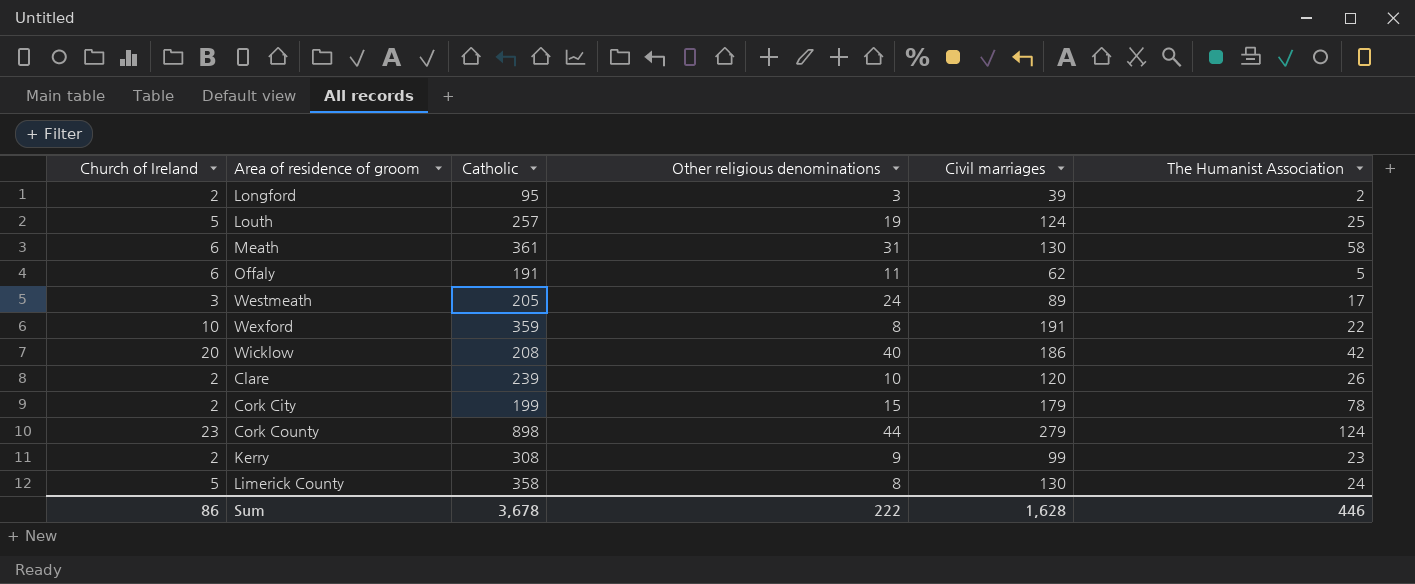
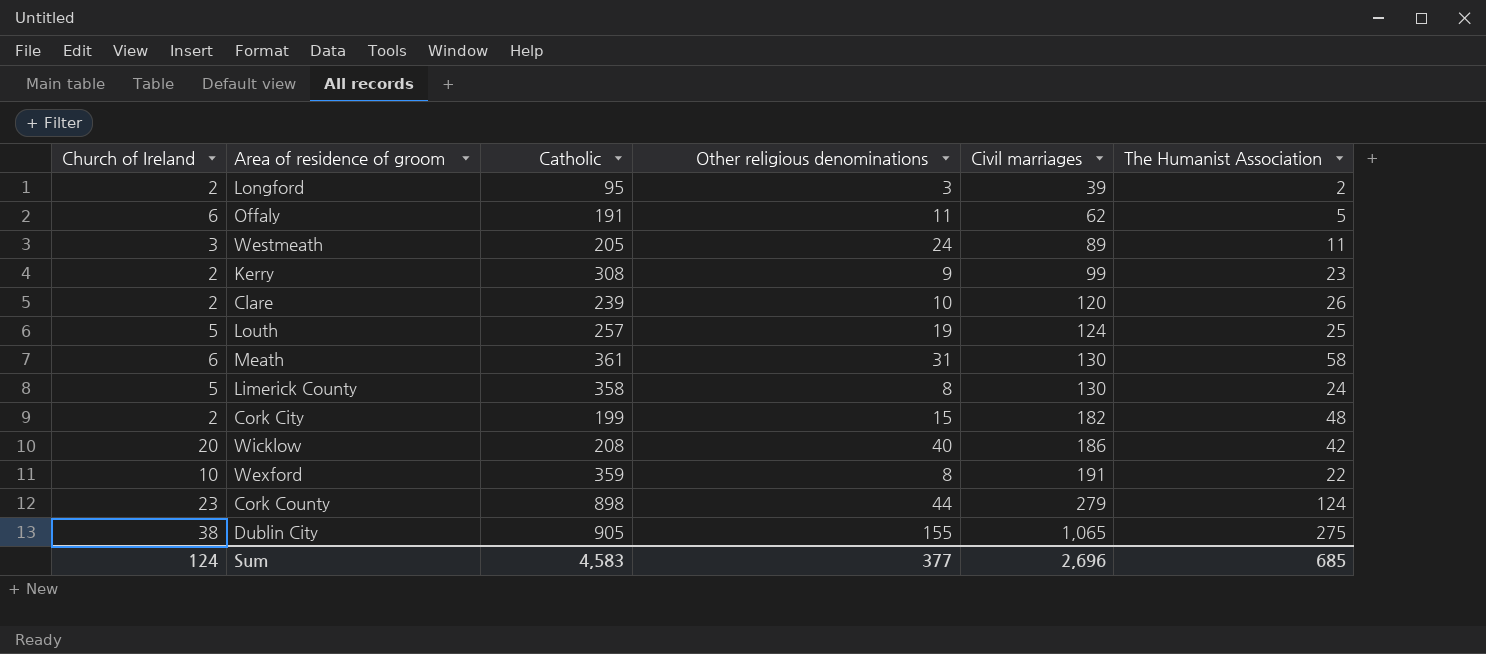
row order: none -> Civil marriages ascending
Westmeath | The Humanist Association: 17 -> 11
Cork City | Civil marriages: 179 -> 182
Cork City | The Humanist Association: 78 -> 48
row Dublin City: none -> 38 | 905 | 155 | 1,065 | 275
Sum | Church of Ireland: 86 -> 124
Sum | Catholic: 3,678 -> 4,583
Sum | Other religious denominations: 222 -> 377
Sum | Civil marriages: 1,628 -> 2,696
Sum | The Humanist Association: 446 -> 685

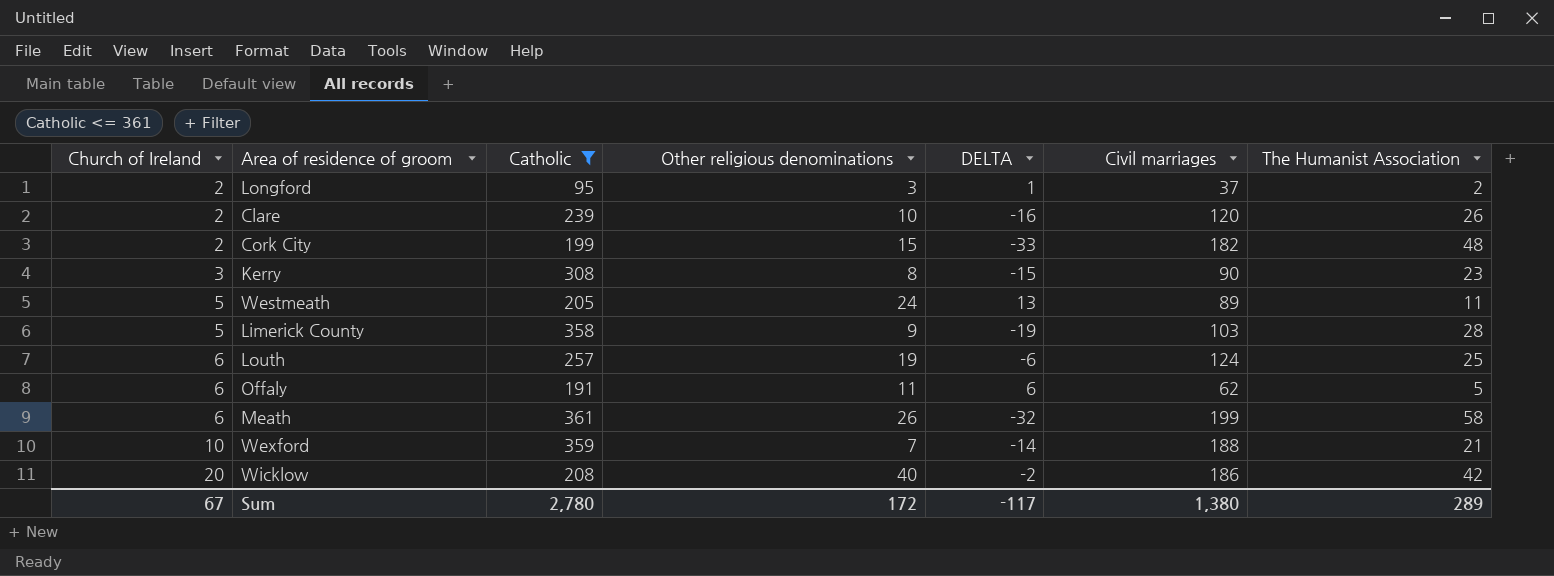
filter: none -> Catholic <= 361
row order: Civil marriages ascending -> Church of Ireland ascending
column DELTA | formula: none -> [Other religious denominations] - [The Humanist Association]
Longford | Civil marriages: 39 -> 37
Kerry | Church of Ireland: 2 -> 3
Kerry | Other religious denominations: 9 -> 8
Kerry | Civil marriages: 99 -> 90
Westmeath | Church of Ireland: 3 -> 5
Limerick County | Other religious denominations: 8 -> 9
Limerick County | Civil marriages: 130 -> 103
Limerick County | The Humanist Association: 24 -> 28
Louth | Church of Ireland: 5 -> 6
Meath | Other religious denominations: 31 -> 26
Meath | Civil marriages: 130 -> 199
Wexford | Other religious denominations: 8 -> 7
Wexford | Civil marriages: 191 -> 188
Wexford | The Humanist Association: 22 -> 21
Sum | Church of Ireland: 124 -> 67
Sum | Catholic: 4,583 -> 2,780
Sum | Other religious denominations: 377 -> 172
Sum | Civil marriages: 2,696 -> 1,380
Sum | The Humanist Association: 685 -> 289

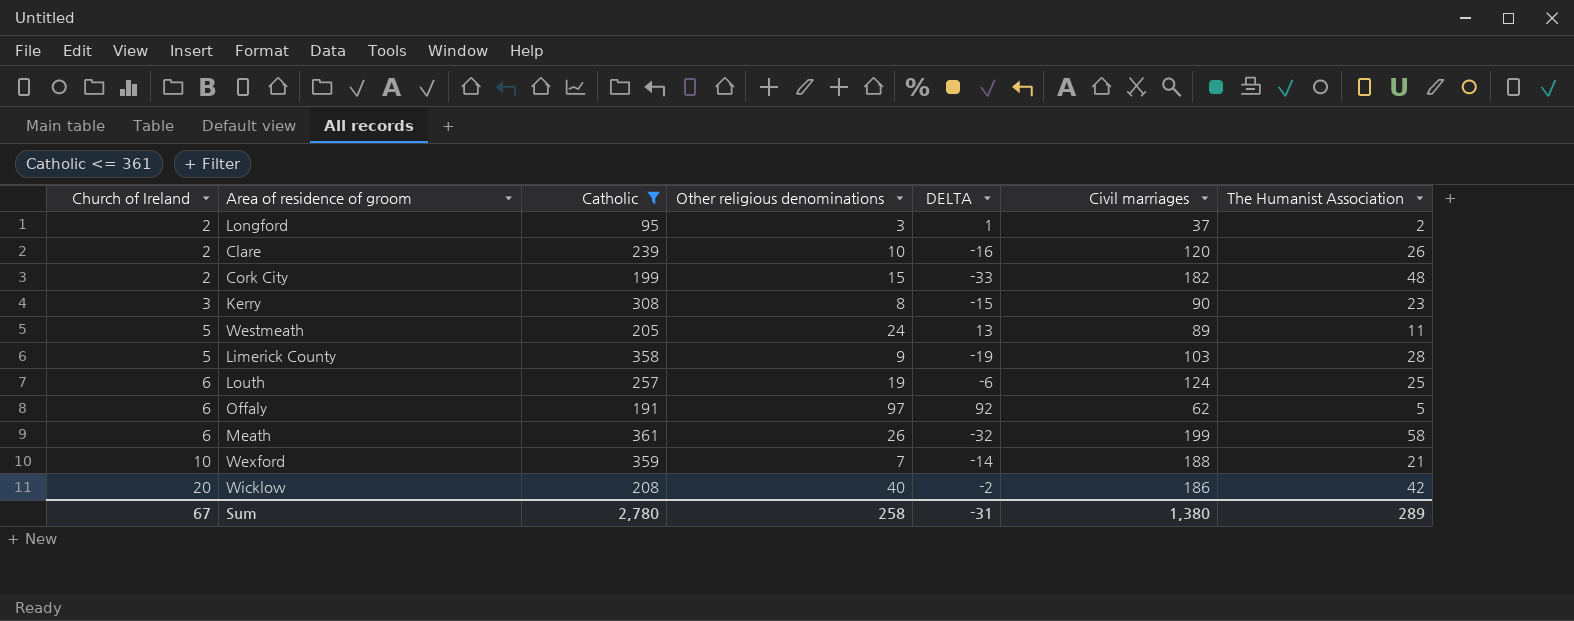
Offaly | Other religious denominations: 11 -> 97
Offaly | DELTA: 6 -> 92
Sum | Other religious denominations: 172 -> 258
Sum | DELTA: -117 -> -31

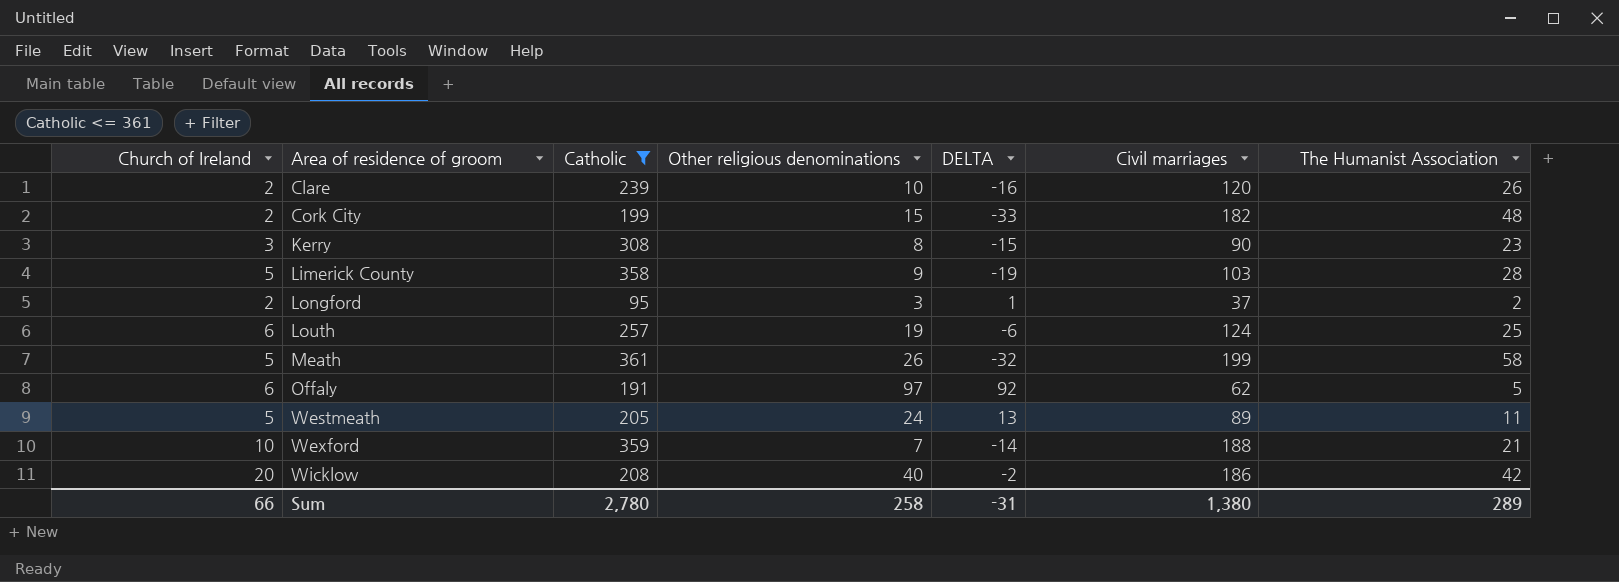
row order: Church of Ireland ascending -> Area of residence of groom ascending
Meath | Church of Ireland: 6 -> 5
Sum | Church of Ireland: 67 -> 66

